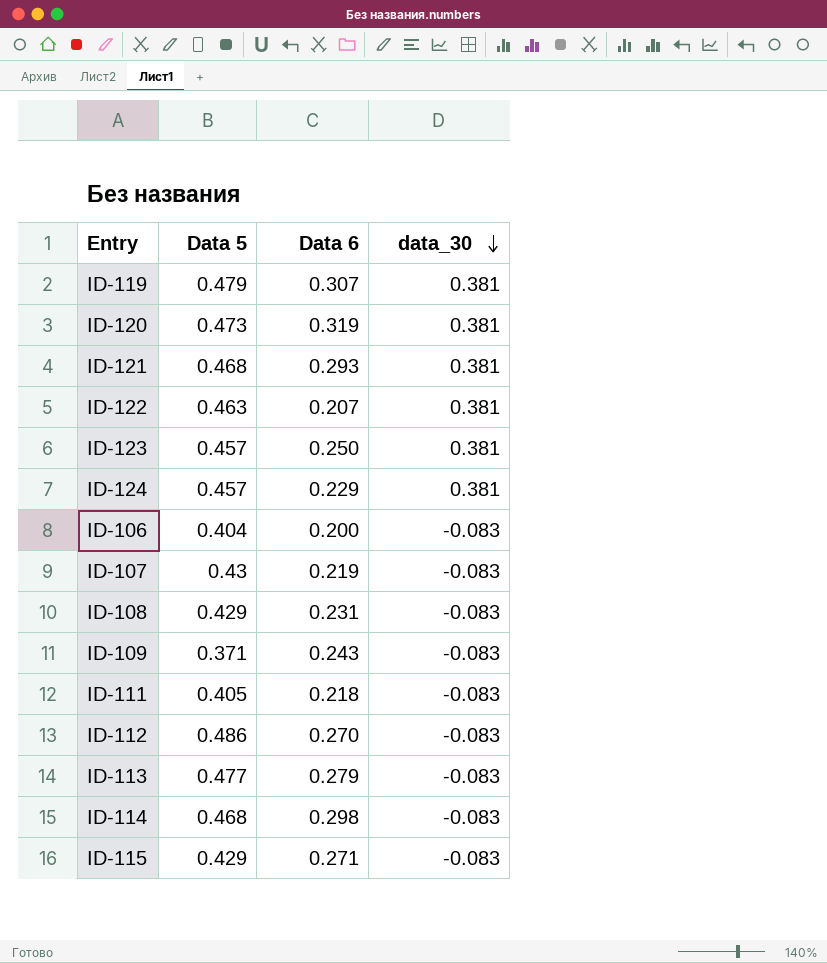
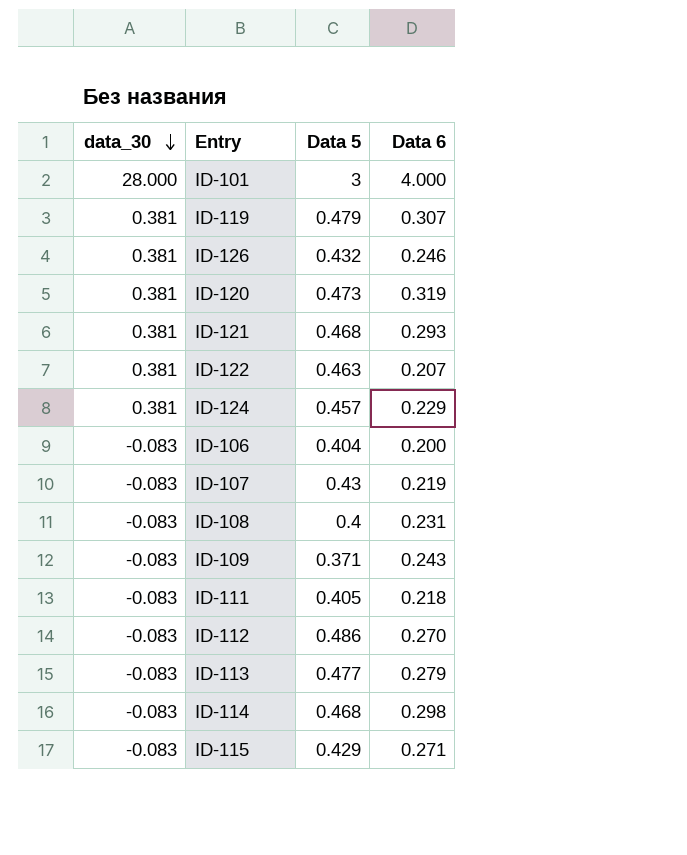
column data_30 | position: 4 -> 1
row ID-123: 0.457 | 0.250 | 0.381 -> none
row ID-101: none -> 28.000 | 3 | 4.000
row ID-126: none -> 0.381 | 0.432 | 0.246
ID-108 | Data 5: 0.429 -> 0.4

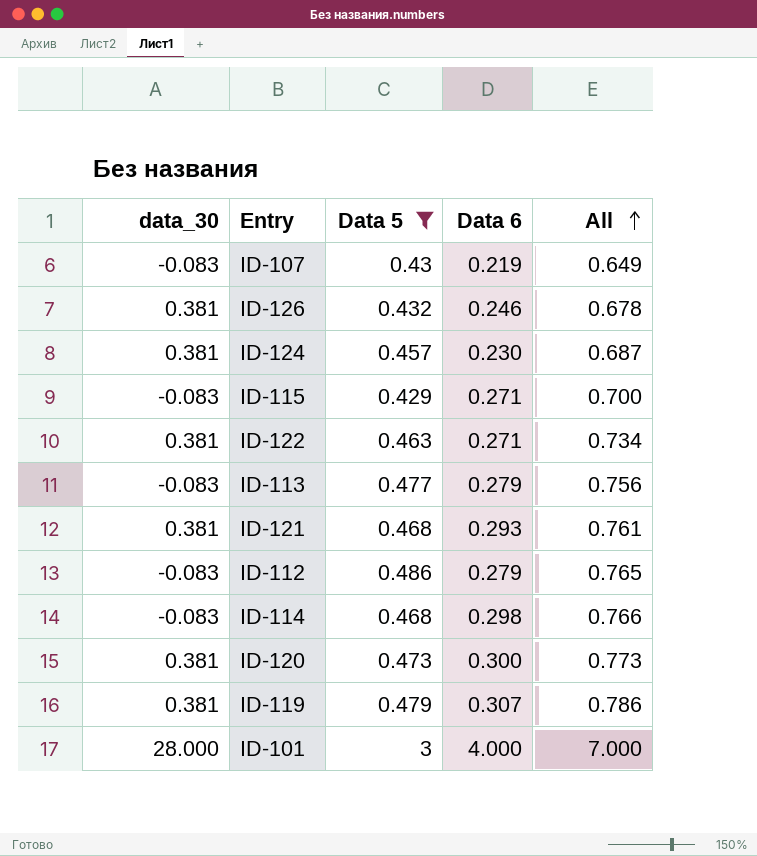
filter: none -> Data 5 >= 0.429
row order: data_30 descending -> All ascending
column All | formula: none -> [Data 5] + [Data 6]
ID-124 | Data 6: 0.229 -> 0.230
ID-122 | Data 6: 0.207 -> 0.271
ID-112 | Data 6: 0.270 -> 0.279
ID-120 | Data 6: 0.319 -> 0.300

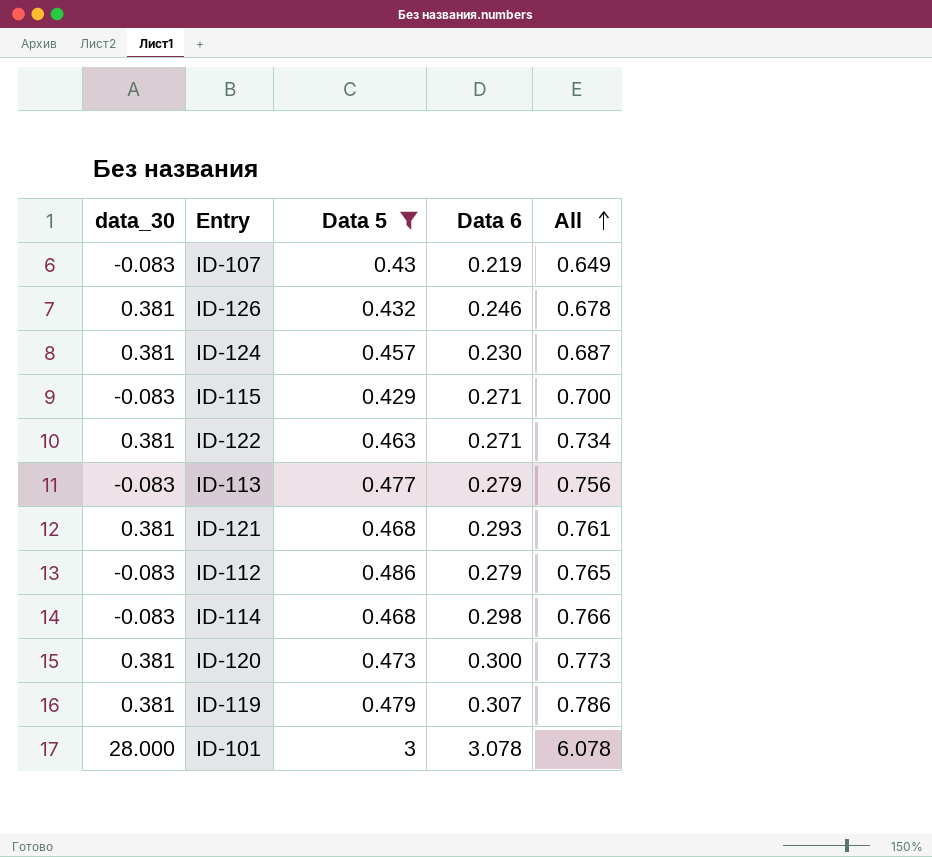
ID-101 | Data 6: 4.000 -> 3.078
ID-101 | All: 7.000 -> 6.078

